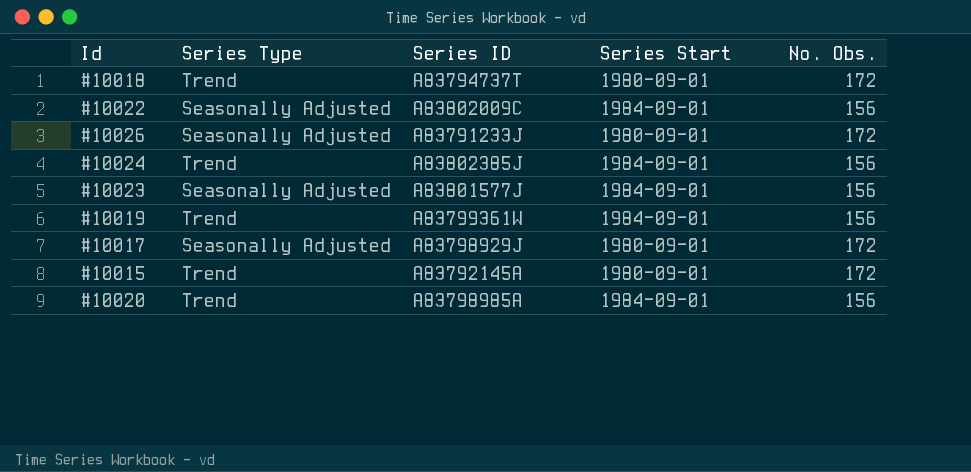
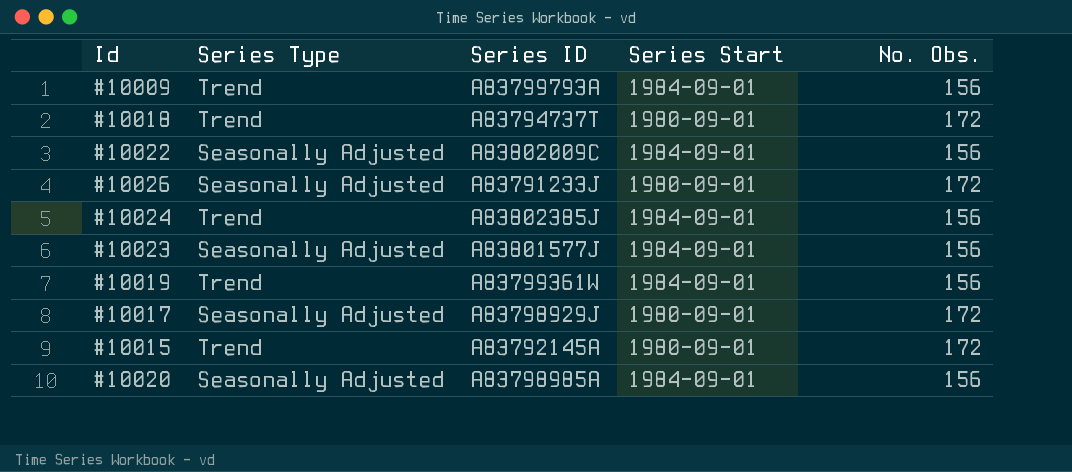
row #10009: none -> Trend | A83799793A | 1984-09-01 | 156
#10020 | Series Type: Trend -> Seasonally Adjusted

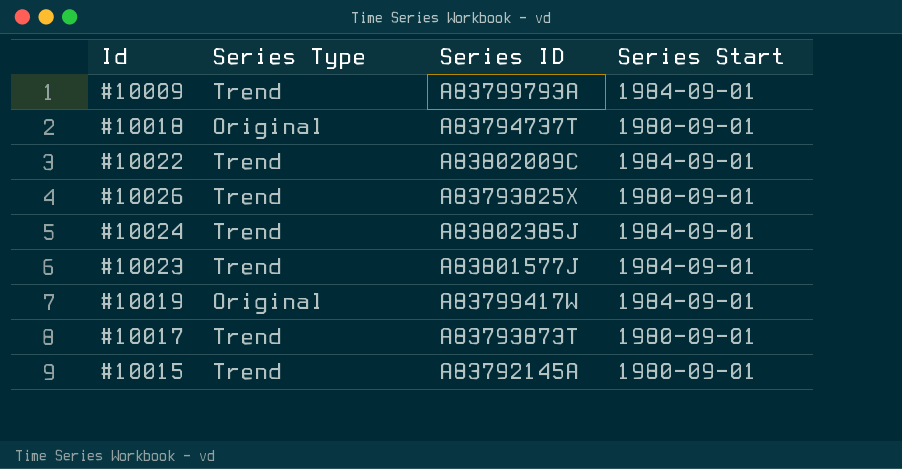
column No. Obs. | position: 5 -> none
row #10020: Seasonally Adjusted | A83798985A | 1984-09-01 | 156 -> none
#10018 | Series Type: Trend -> Original
#10022 | Series Type: Seasonally Adjusted -> Trend
#10026 | Series Type: Seasonally Adjusted -> Trend
#10026 | Series ID: A83791233J -> A83793825X
#10023 | Series Type: Seasonally Adjusted -> Trend
#10019 | Series Type: Trend -> Original
#10019 | Series ID: A83799361W -> A83799417W
#10017 | Series Type: Seasonally Adjusted -> Trend
#10017 | Series ID: A83798929J -> A83793873T

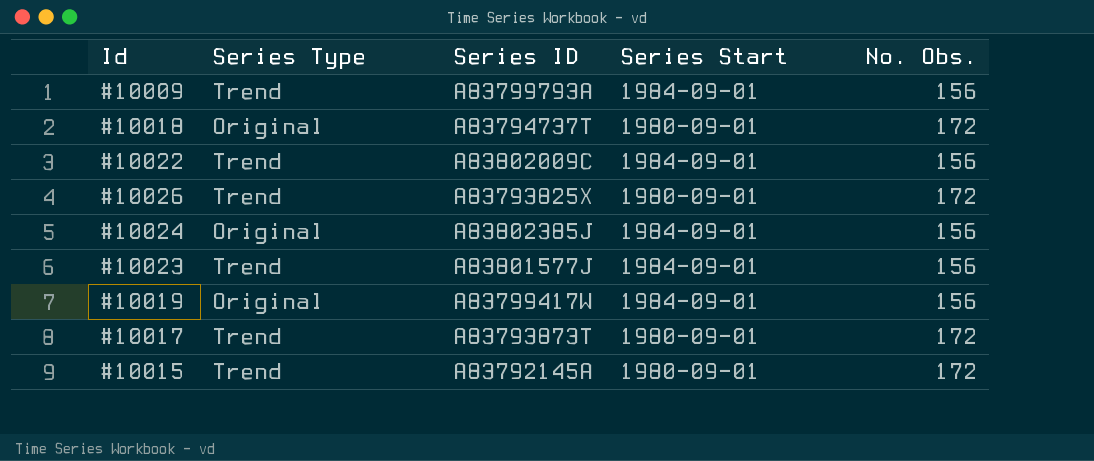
column No. Obs. | position: none -> 5
#10024 | Series Type: Trend -> Original

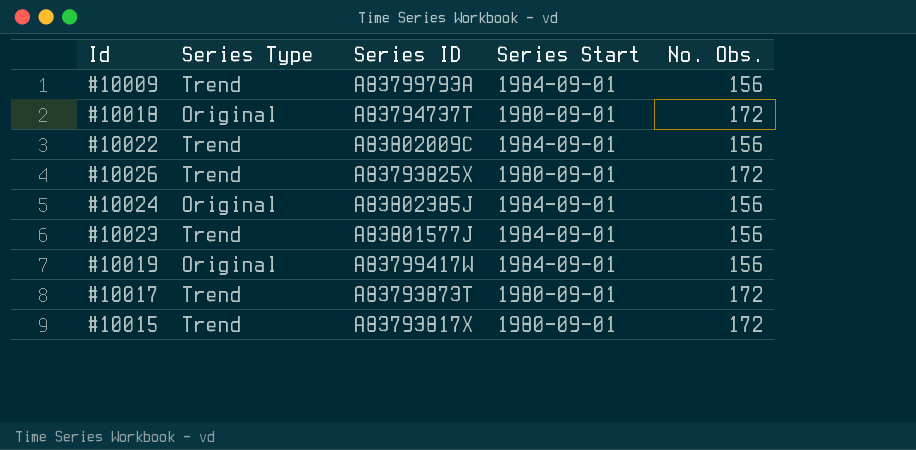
#10015 | Series ID: A83792145A -> A83793817X

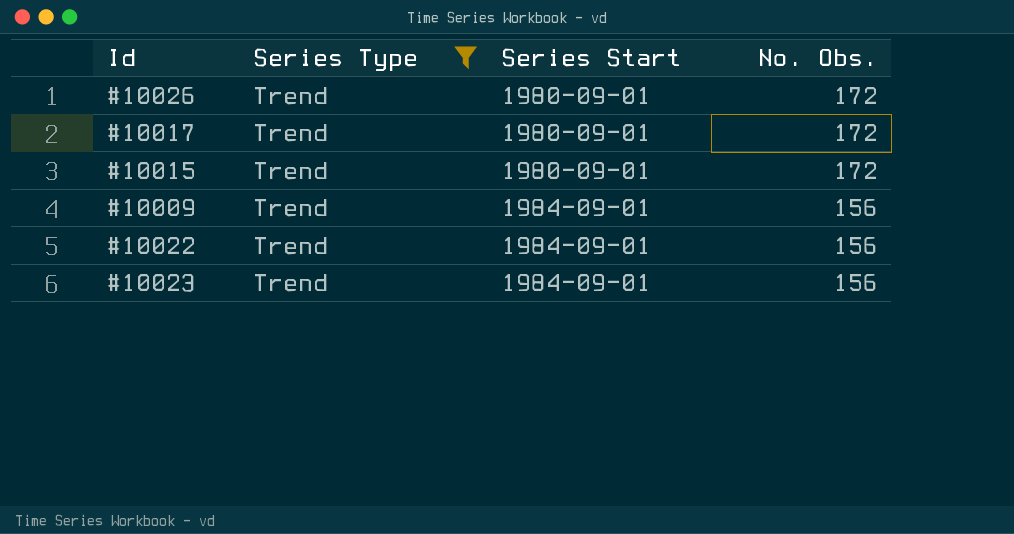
filter: none -> Series Type = Trend
row order: none -> Series Start ascending
column Series ID | position: 3 -> none

